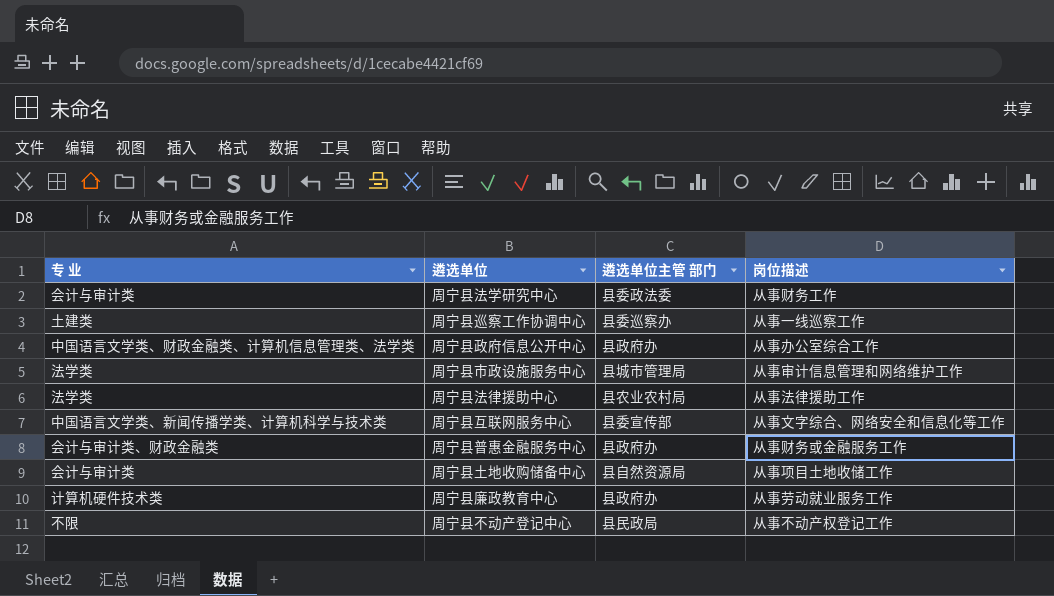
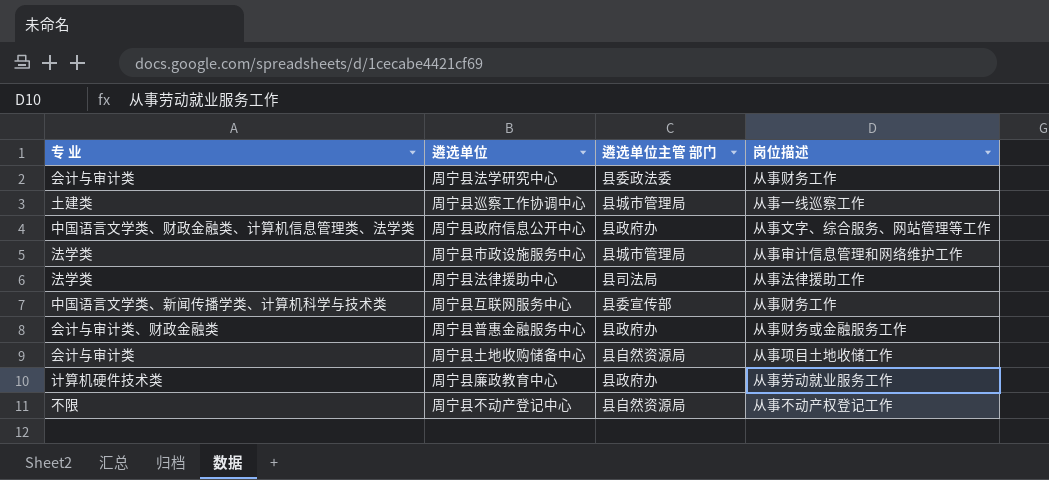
周宁县巡察工作协调中心 | 遴选单位主管 部门: 县委巡察办 -> 县城市管理局
周宁县政府信息公开中心 | 岗位描述: 从事办公室综合工作 -> 从事文字、综合服务、网站管理等工作
周宁县法律援助中心 | 遴选单位主管 部门: 县农业农村局 -> 县司法局
周宁县互联网服务中心 | 岗位描述: 从事文字综合、网络安全和信息化等工作 -> 从事财务工作
周宁县不动产登记中心 | 遴选单位主管 部门: 县民政局 -> 县自然资源局

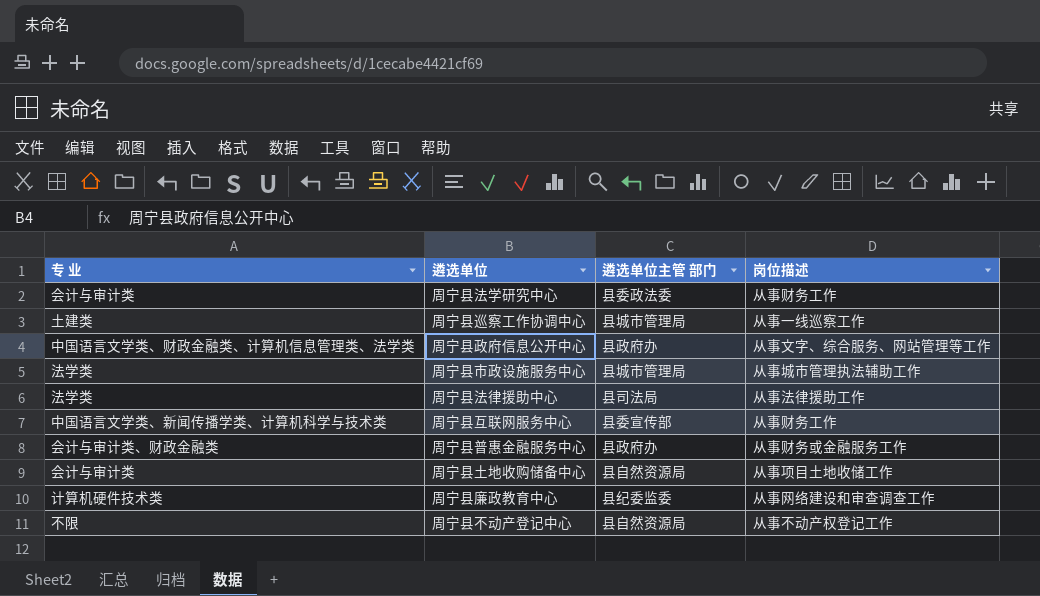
周宁县市政设施服务中心 | 岗位描述: 从事审计信息管理和网络维护工作 -> 从事城市管理执法辅助工作
周宁县廉政教育中心 | 遴选单位主管 部门: 县政府办 -> 县纪委监委
周宁县廉政教育中心 | 岗位描述: 从事劳动就业服务工作 -> 从事网络建设和审查调查工作

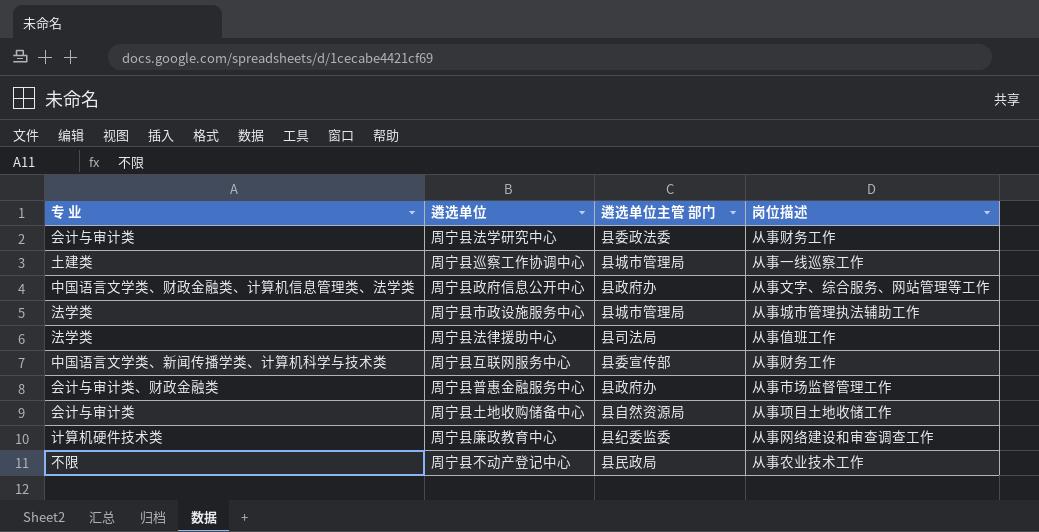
周宁县法律援助中心 | 岗位描述: 从事法律援助工作 -> 从事值班工作
周宁县普惠金融服务中心 | 岗位描述: 从事财务或金融服务工作 -> 从事市场监督管理工作
周宁县不动产登记中心 | 遴选单位主管 部门: 县自然资源局 -> 县民政局
周宁县不动产登记中心 | 岗位描述: 从事不动产权登记工作 -> 从事农业技术工作

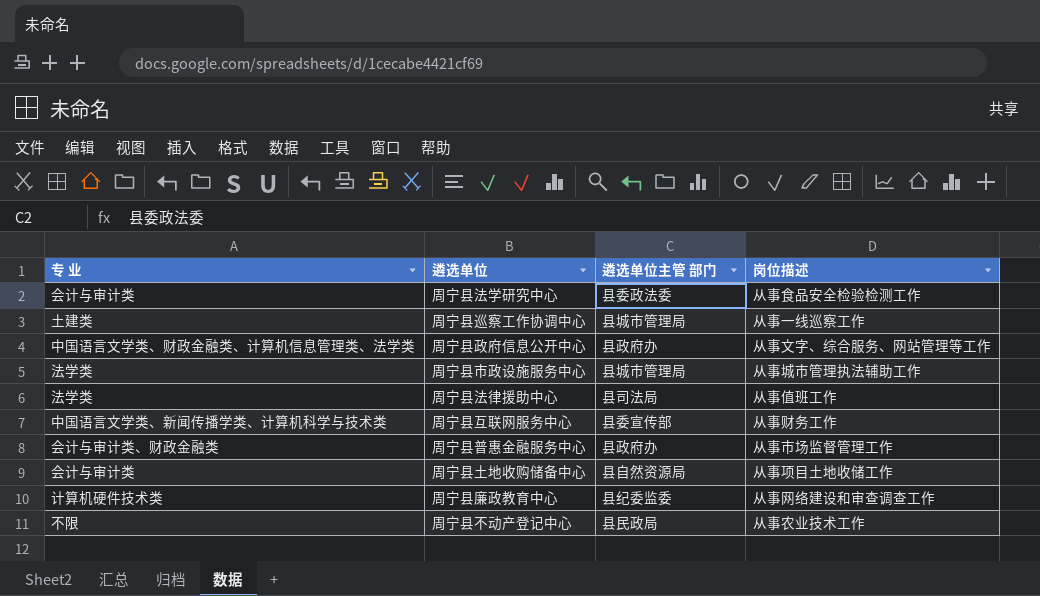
周宁县法学研究中心 | 岗位描述: 从事财务工作 -> 从事食品安全检验检测工作

